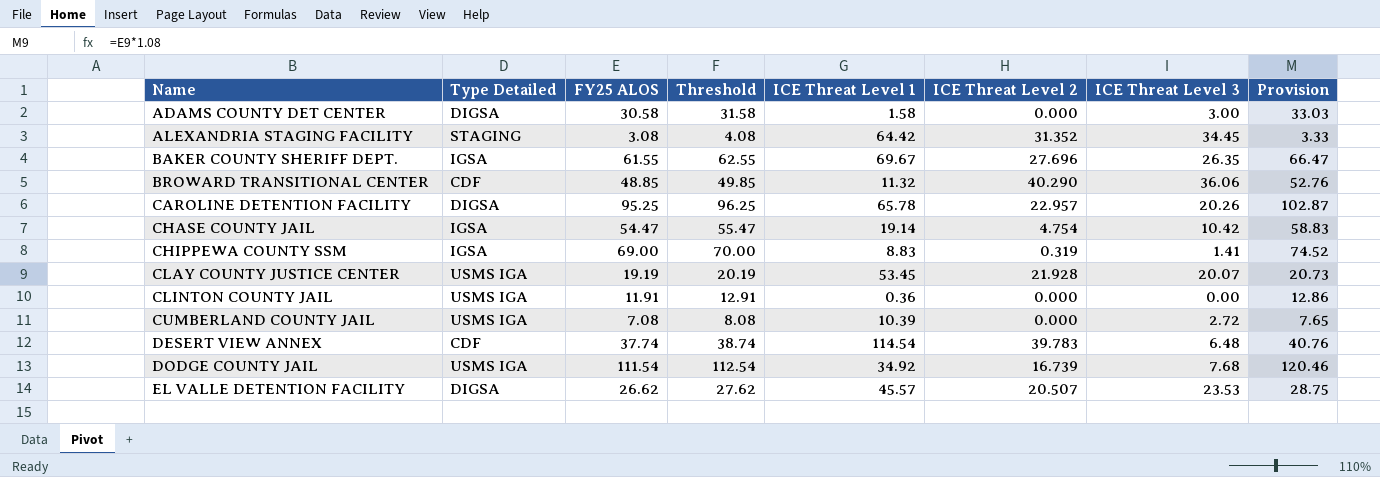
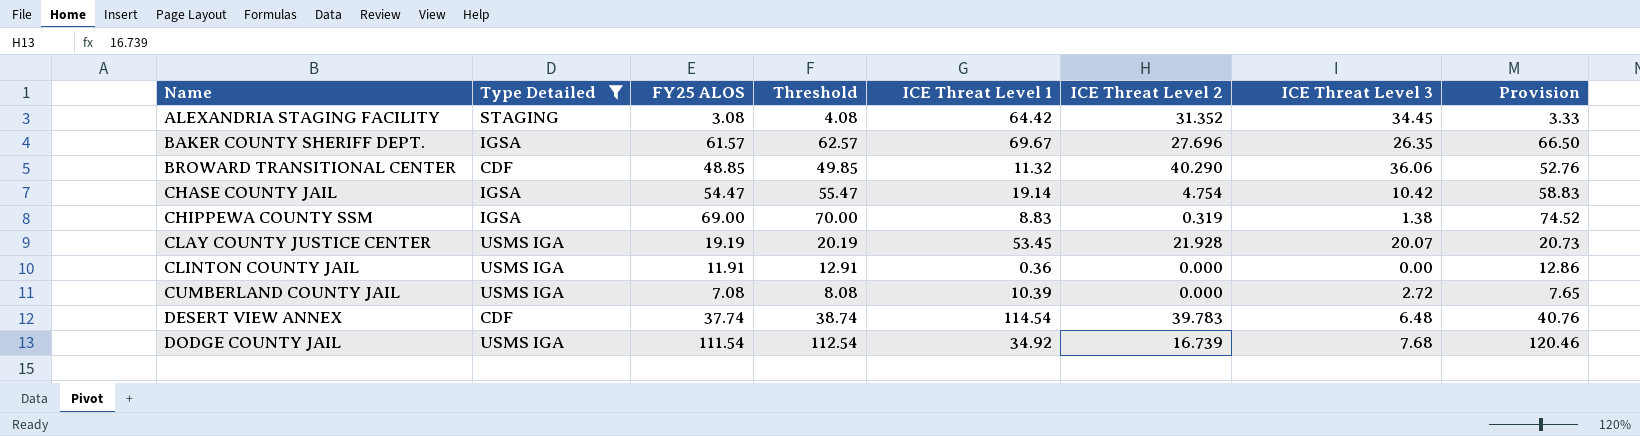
filter: none -> Type Detailed != DIGSA
BAKER COUNTY SHERIFF DEPT. | FY25 ALOS: 61.55 -> 61.57
BAKER COUNTY SHERIFF DEPT. | Threshold: 62.55 -> 62.57
BAKER COUNTY SHERIFF DEPT. | Provision: 66.47 -> 66.50
CHIPPEWA COUNTY SSM | ICE Threat Level 3: 1.41 -> 1.38

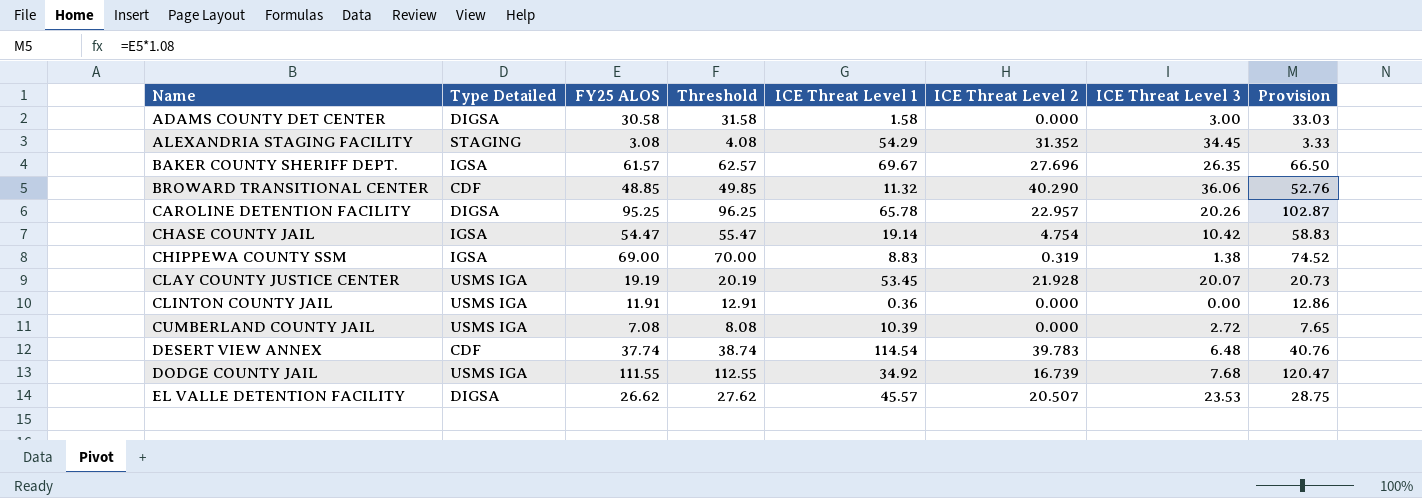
filter: Type Detailed != DIGSA -> none
ALEXANDRIA STAGING FACILITY | ICE Threat Level 1: 64.42 -> 54.29
DODGE COUNTY JAIL | FY25 ALOS: 111.54 -> 111.55
DODGE COUNTY JAIL | Threshold: 112.54 -> 112.55
DODGE COUNTY JAIL | Provision: 120.46 -> 120.47

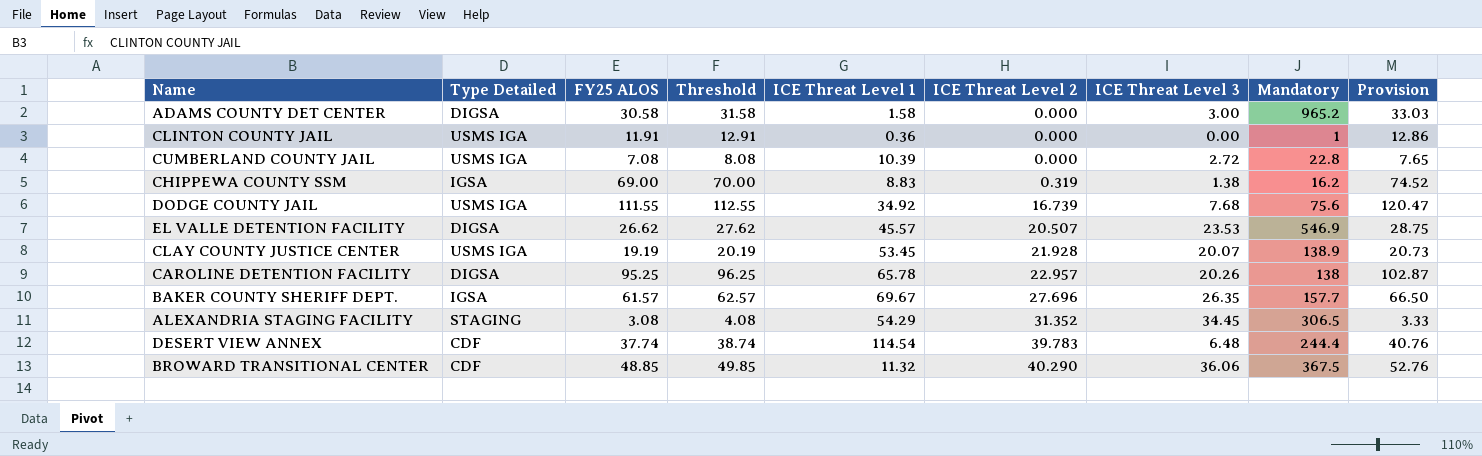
row order: Name ascending -> ICE Threat Level 2 ascending
column Mandatory | position: none -> 8
row CHASE COUNTY JAIL: IGSA | 54.47 | 55.47 | 19.14 | 4.754 | 10.42 | 58.83 -> none

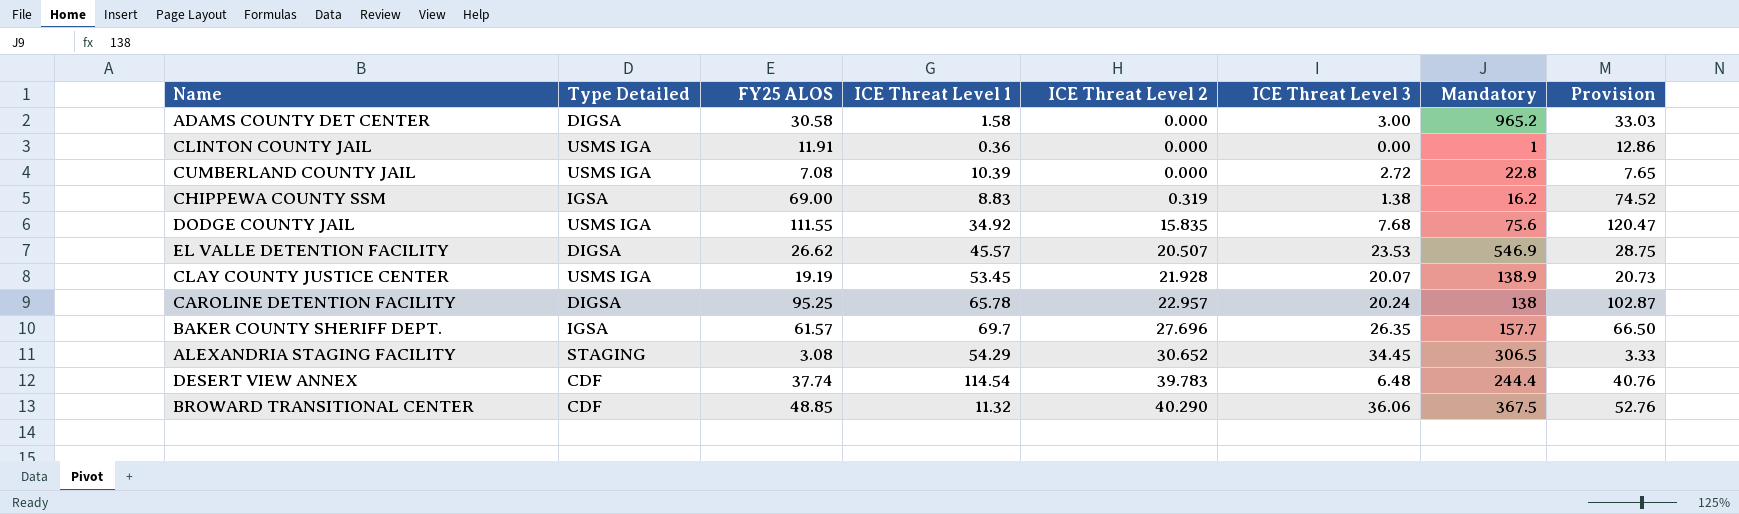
column Threshold | formula: [FY25 ALOS] + 1 -> none
DODGE COUNTY JAIL | ICE Threat Level 2: 16.739 -> 15.835
CAROLINE DETENTION FACILITY | ICE Threat Level 3: 20.26 -> 20.24
BAKER COUNTY SHERIFF DEPT. | ICE Threat Level 1: 69.67 -> 69.7
ALEXANDRIA STAGING FACILITY | ICE Threat Level 2: 31.352 -> 30.652

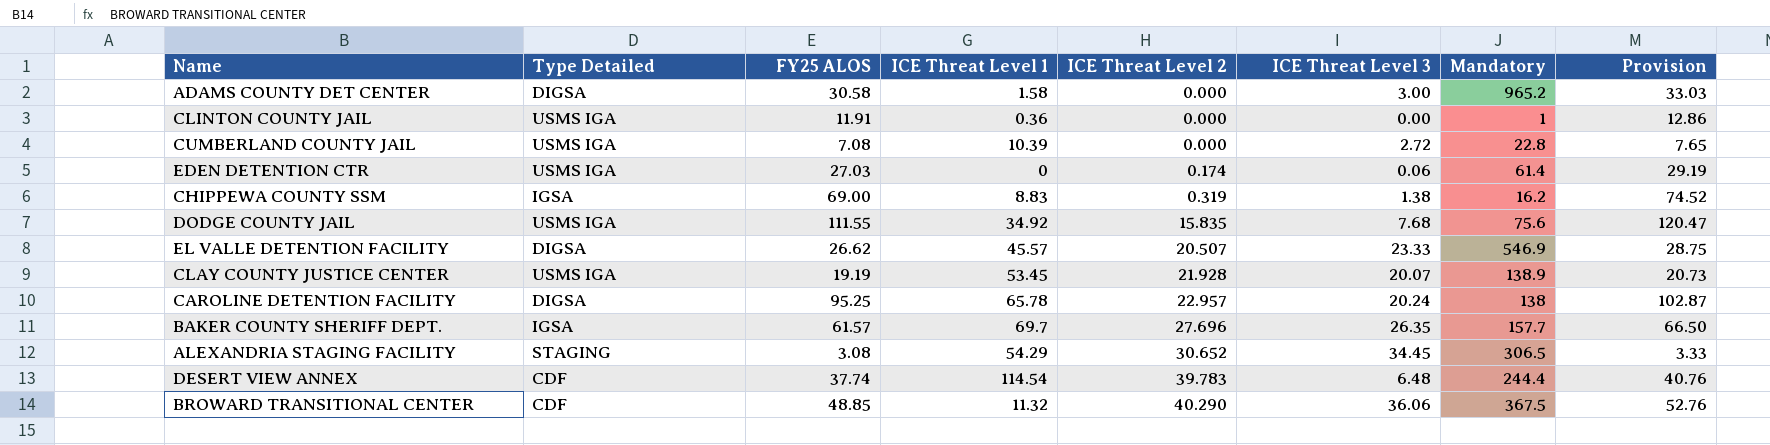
row EDEN DETENTION CTR: none -> USMS IGA | 27.03 | 0 | 0.174 | 0.06 | 61.4 | 29.19
EL VALLE DETENTION FACILITY | ICE Threat Level 3: 23.53 -> 23.33

